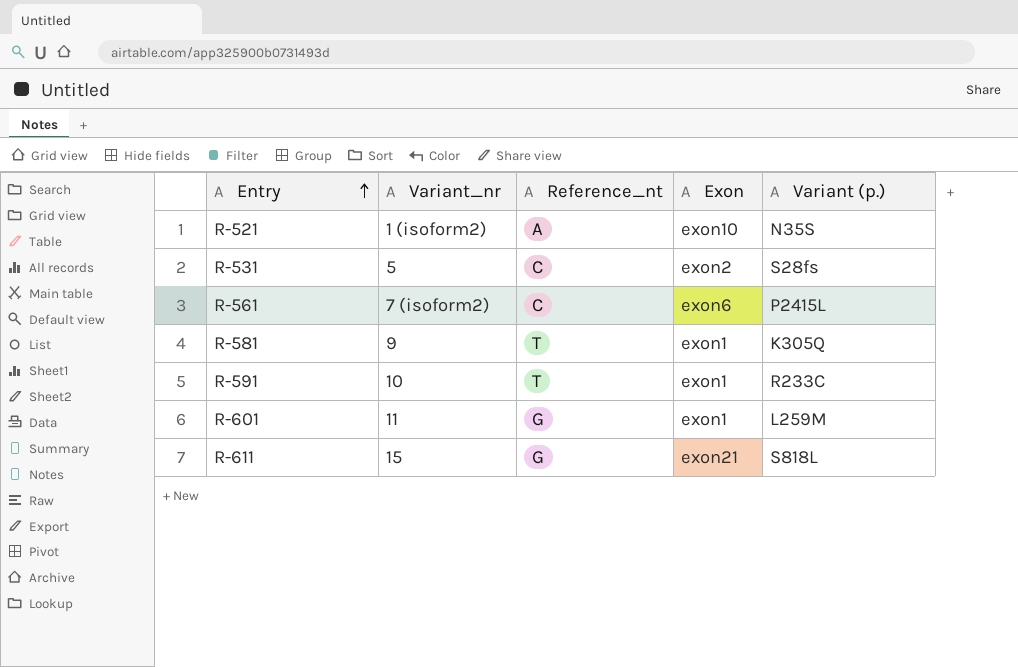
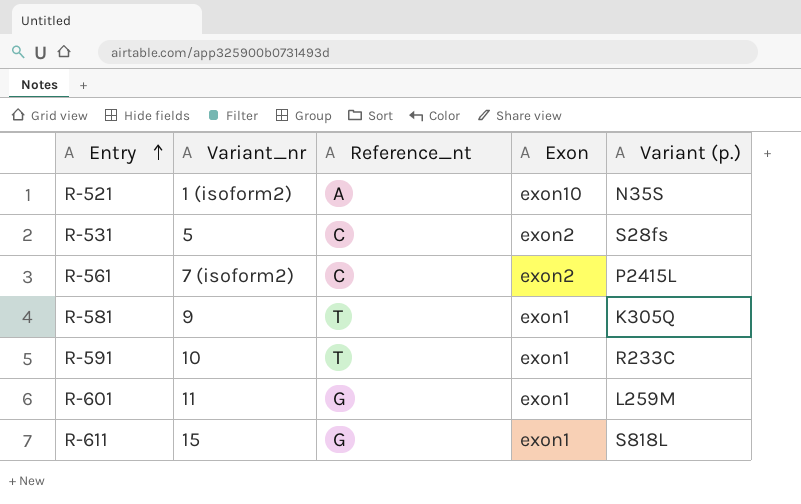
R-561 | Exon: exon6 -> exon2
R-611 | Exon: exon21 -> exon1

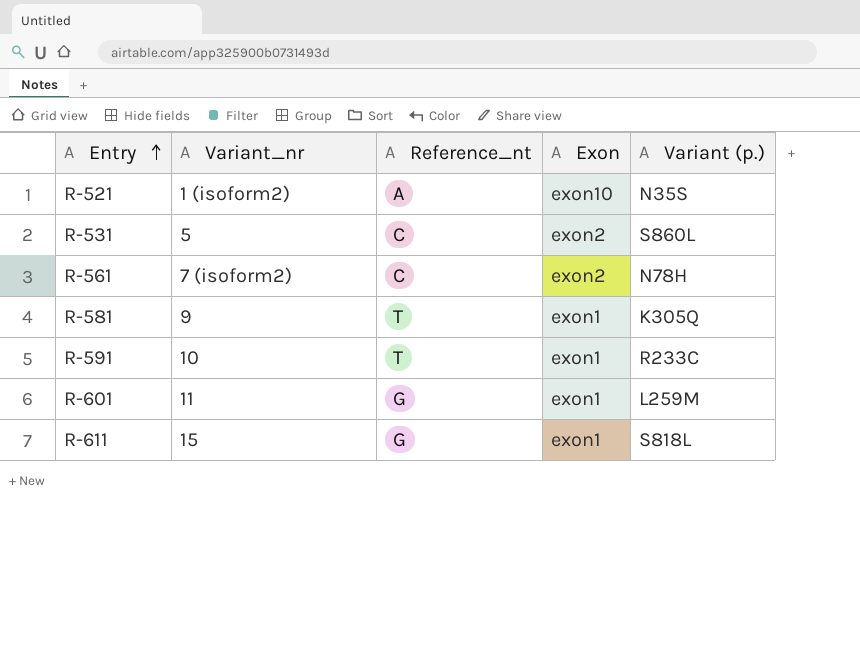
R-531 | Variant (p.): S28fs -> S860L
R-561 | Variant (p.): P2415L -> N78H

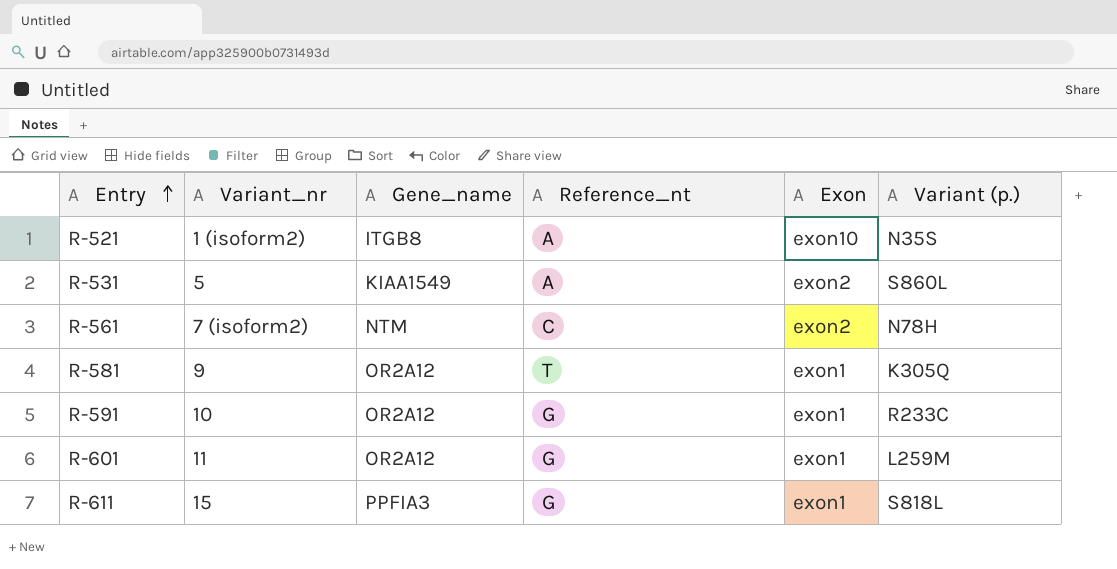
column Gene_name | position: none -> 3
R-531 | Reference_nt: C -> A
R-591 | Reference_nt: T -> G

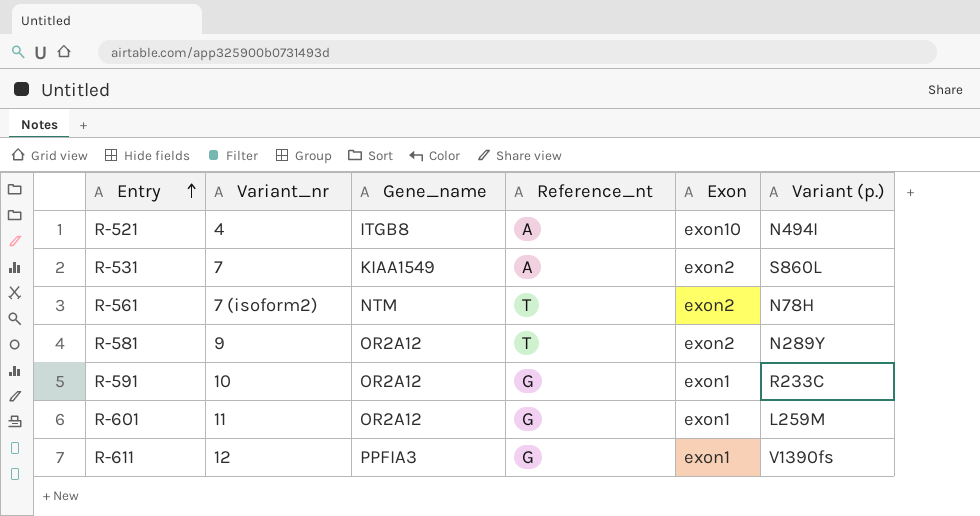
R-521 | Variant_nr: 1 (isoform2) -> 4
R-521 | Variant (p.): N35S -> N494I
R-531 | Variant_nr: 5 -> 7
R-561 | Reference_nt: C -> T
R-581 | Exon: exon1 -> exon2
R-581 | Variant (p.): K305Q -> N289Y
R-611 | Variant_nr: 15 -> 12
R-611 | Variant (p.): S818L -> V1390fs

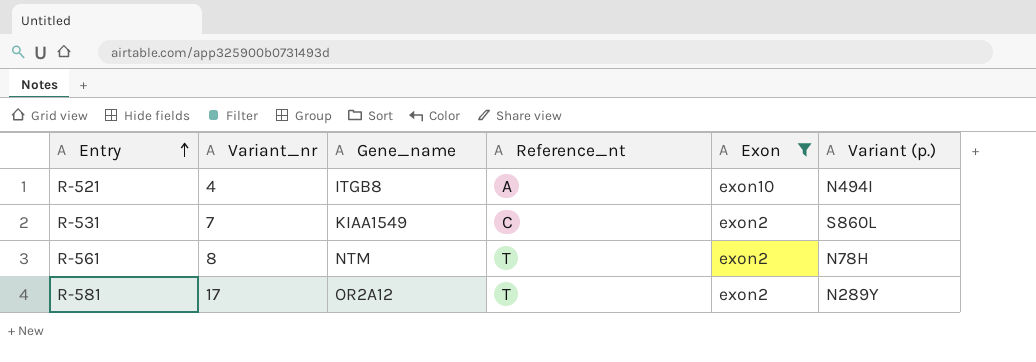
filter: none -> Exon != exon1
R-531 | Reference_nt: A -> C
R-561 | Variant_nr: 7 (isoform2) -> 8
R-581 | Variant_nr: 9 -> 17

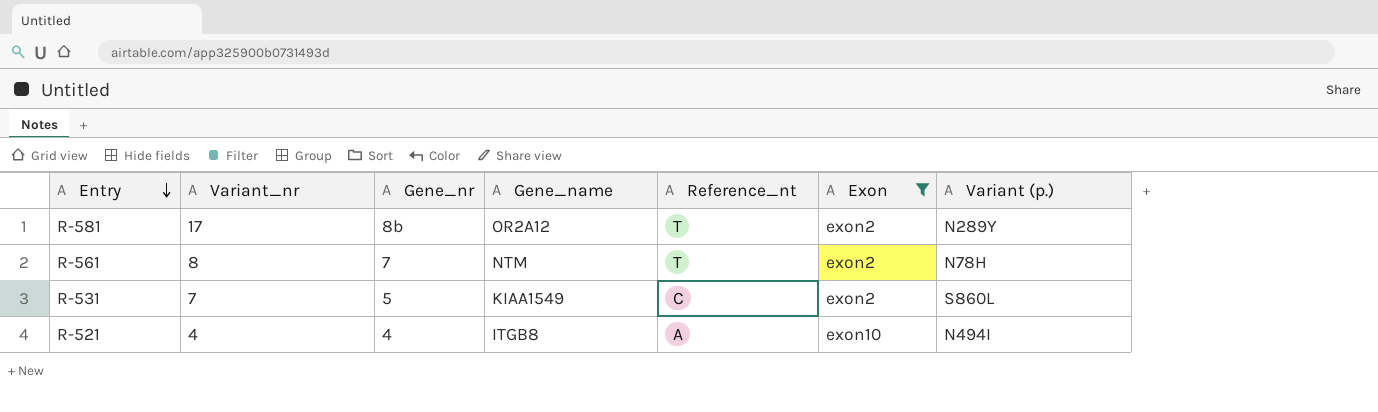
row order: Entry ascending -> Entry descending
column Gene_nr | position: none -> 3

